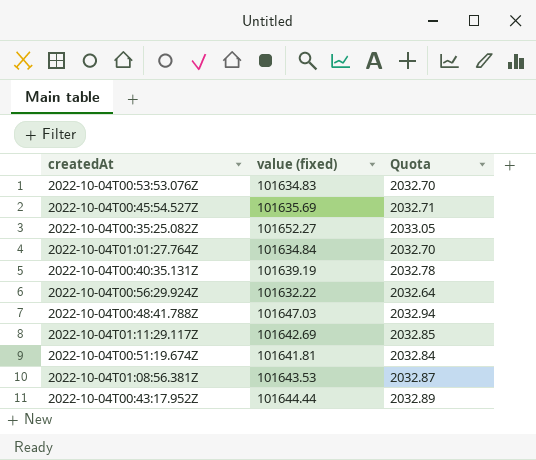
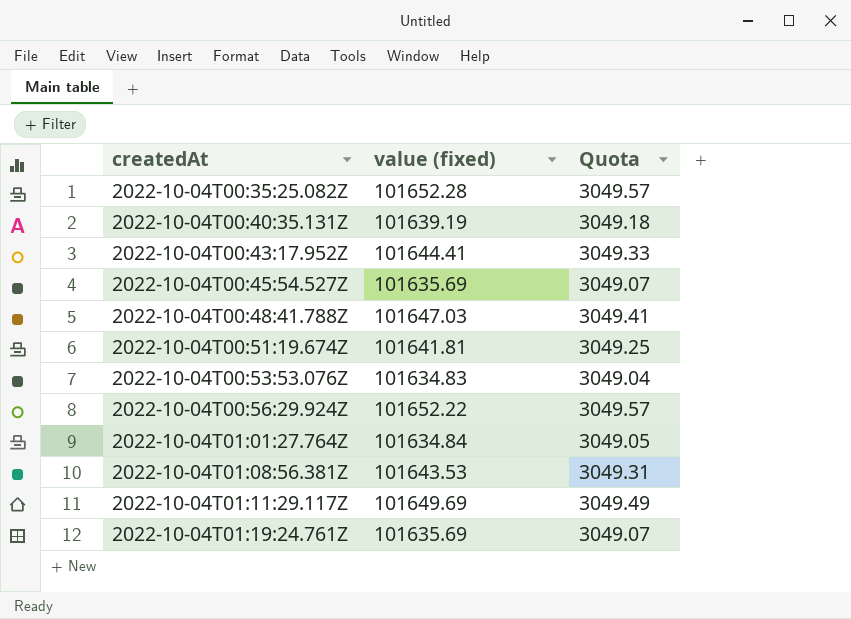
row order: none -> createdAt ascending
column Quota | formula: [value (fixed)] * 0.02 -> [value (fixed)] * 0.03
2022-10-04T00:35:25.082Z | value (fixed): 101652.27 -> 101652.28
2022-10-04T00:43:17.952Z | value (fixed): 101644.44 -> 101644.41
2022-10-04T00:56:29.924Z | value (fixed): 101632.22 -> 101652.22
2022-10-04T01:11:29.117Z | value (fixed): 101642.69 -> 101649.69
row 2022-10-04T01:19:24.761Z: none -> 101635.69 | 3049.07

